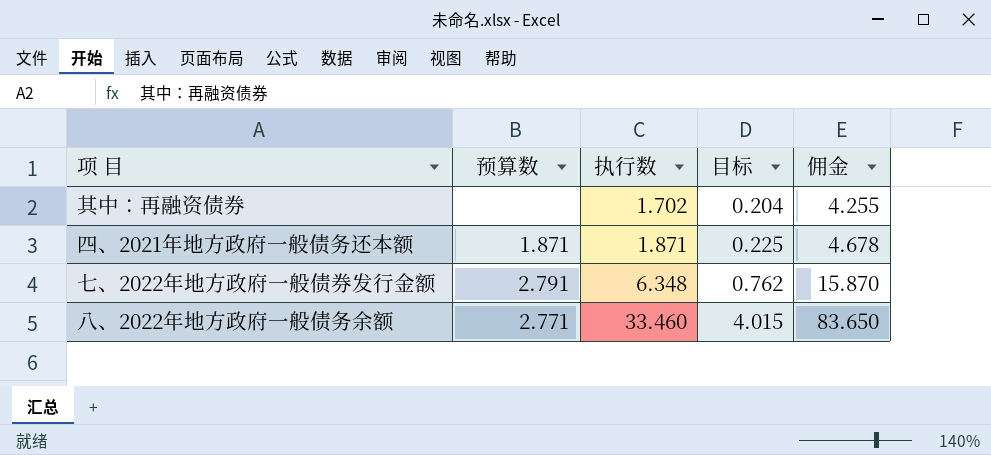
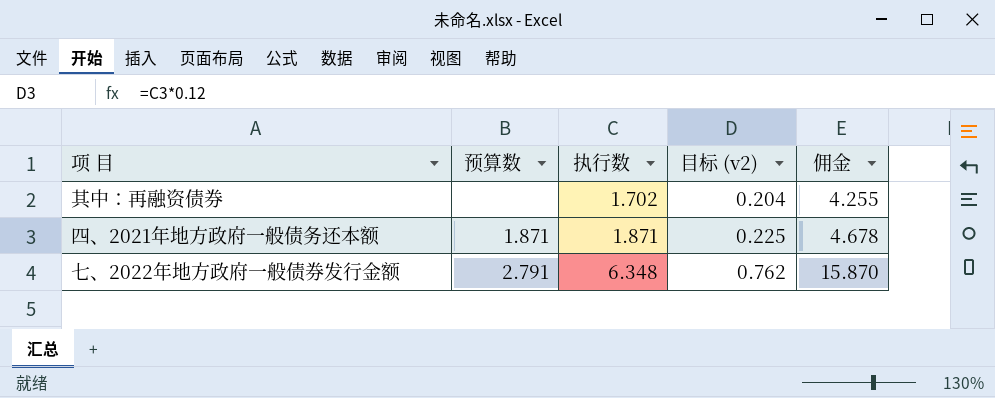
column name: 目标 -> 目标 (v2)
row 八、2022年地方政府一般债务余额: 2.771 | 33.460 | 4.015 | 83.650 -> none

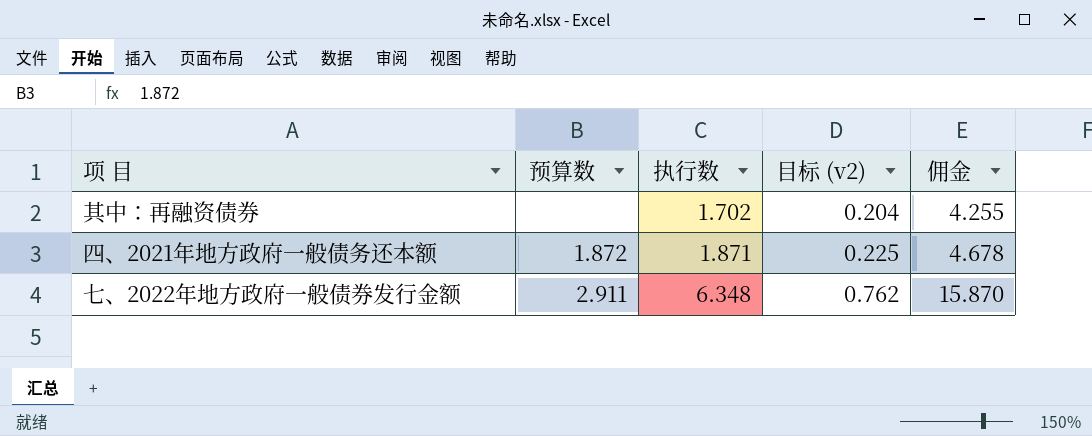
四、2021年地方政府一般债务还本额 | 预算数: 1.871 -> 1.872
七、2022年地方政府一般债券发行金额 | 预算数: 2.791 -> 2.911

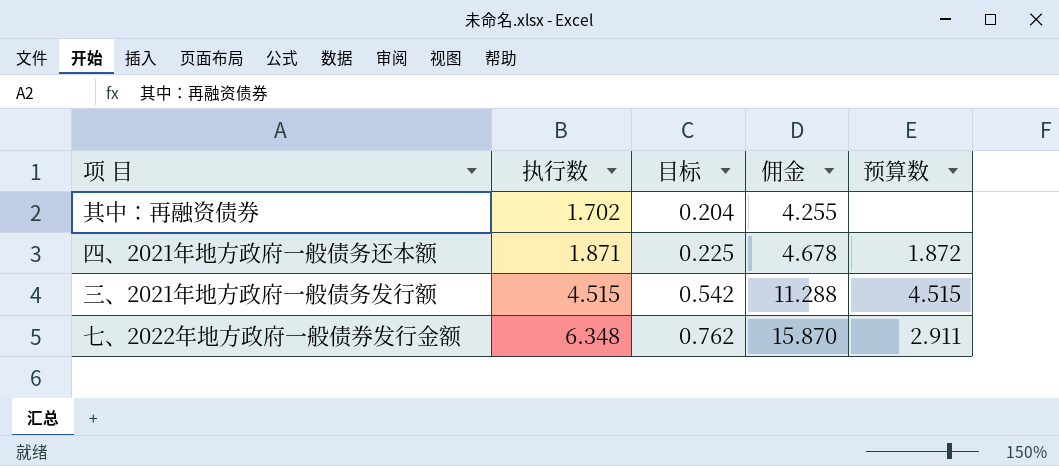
column name: 目标 (v2) -> 目标
column 预算数 | position: 2 -> 5
row 三、2021年地方政府一般债务发行额: none -> 4.515 | 0.542 | 11.288 | 4.515

